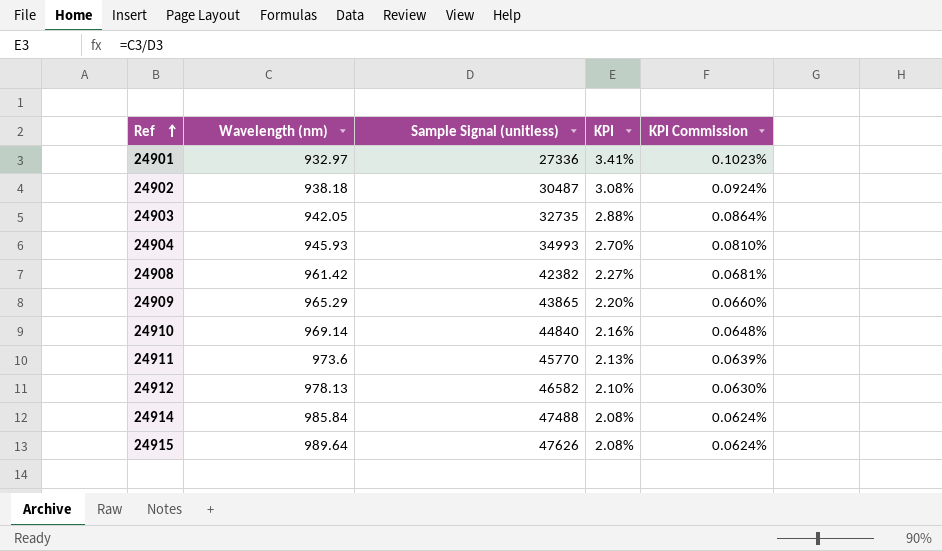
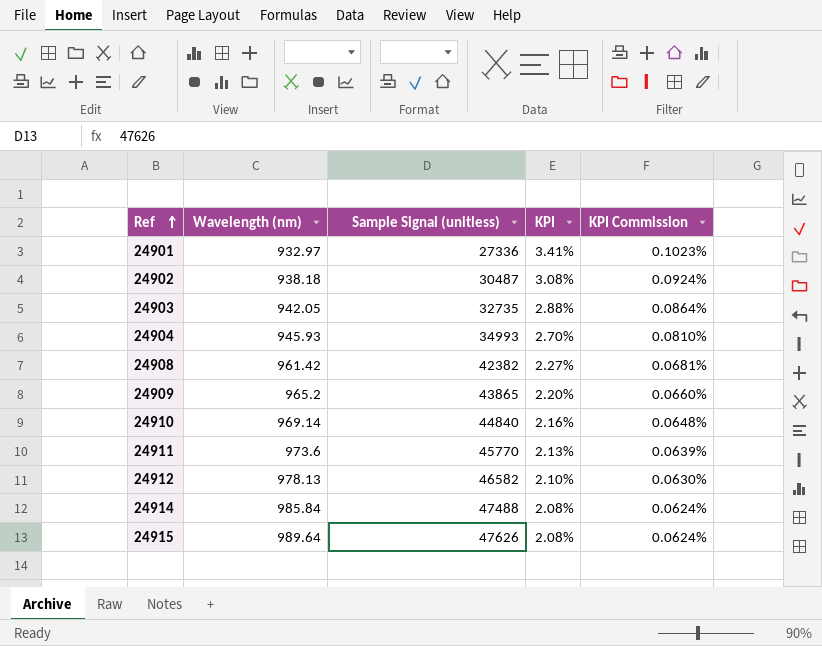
24909 | Wavelength (nm): 965.29 -> 965.2

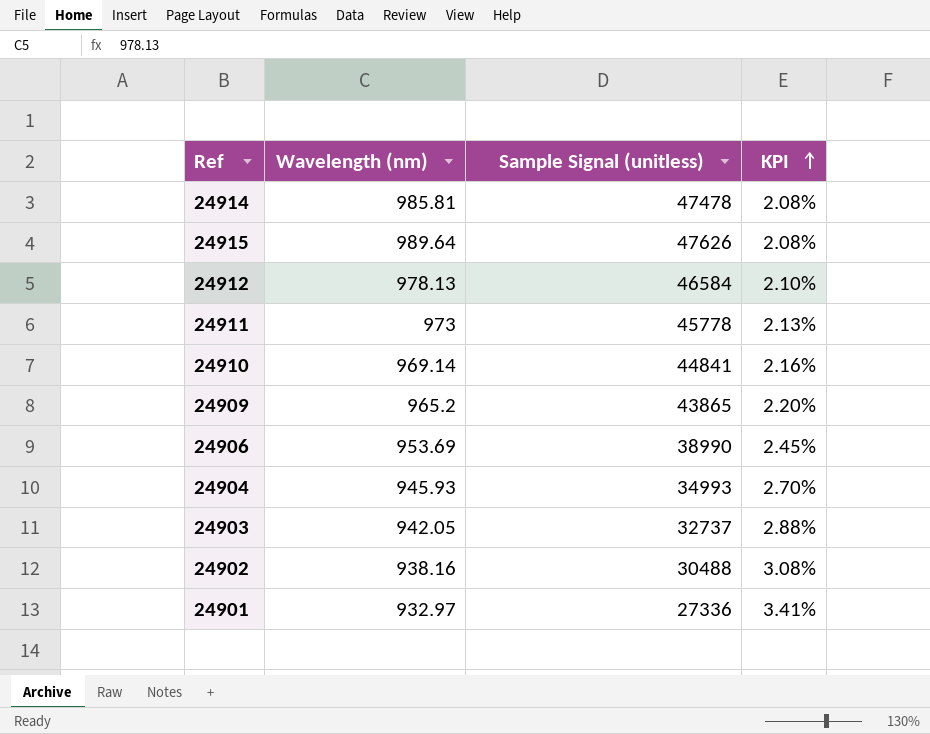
row order: Ref ascending -> KPI ascending
column KPI Commission | formula: [KPI] * 0.03 -> none
row 24908: 961.42 | 42382 | 2.27% | 0.0681% -> none
24914 | Wavelength (nm): 985.84 -> 985.81
24914 | Sample Signal (unitless): 47488 -> 47478
24912 | Sample Signal (unitless): 46582 -> 46584
24911 | Wavelength (nm): 973.6 -> 973
24911 | Sample Signal (unitless): 45770 -> 45778
24910 | Sample Signal (unitless): 44840 -> 44841
row 24906: none -> 953.69 | 38990 | 2.45%
24903 | Sample Signal (unitless): 32735 -> 32737
24902 | Wavelength (nm): 938.18 -> 938.16
24902 | Sample Signal (unitless): 30487 -> 30488

